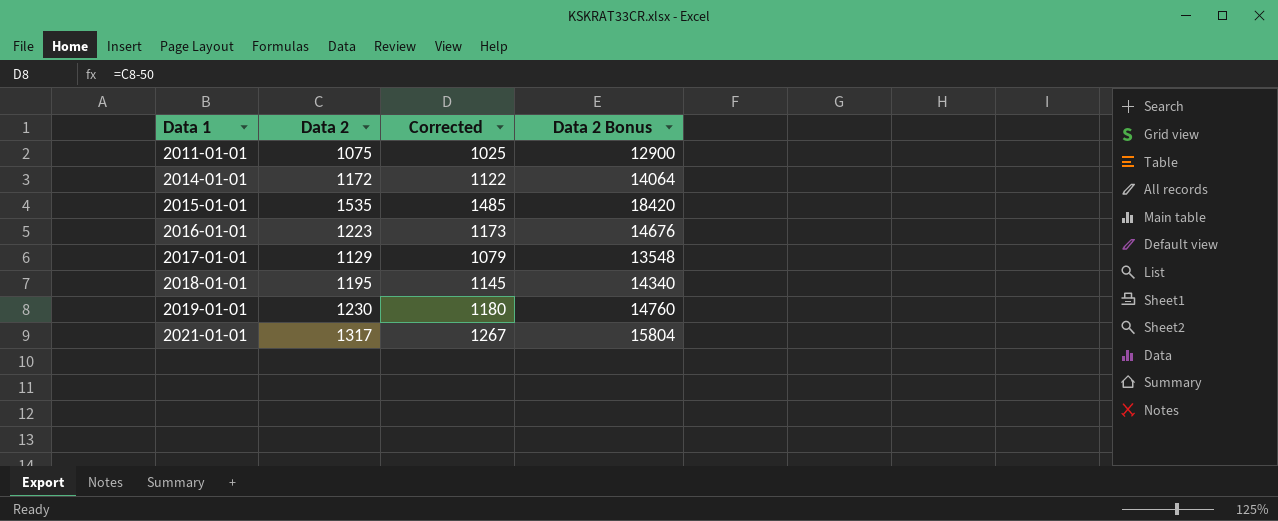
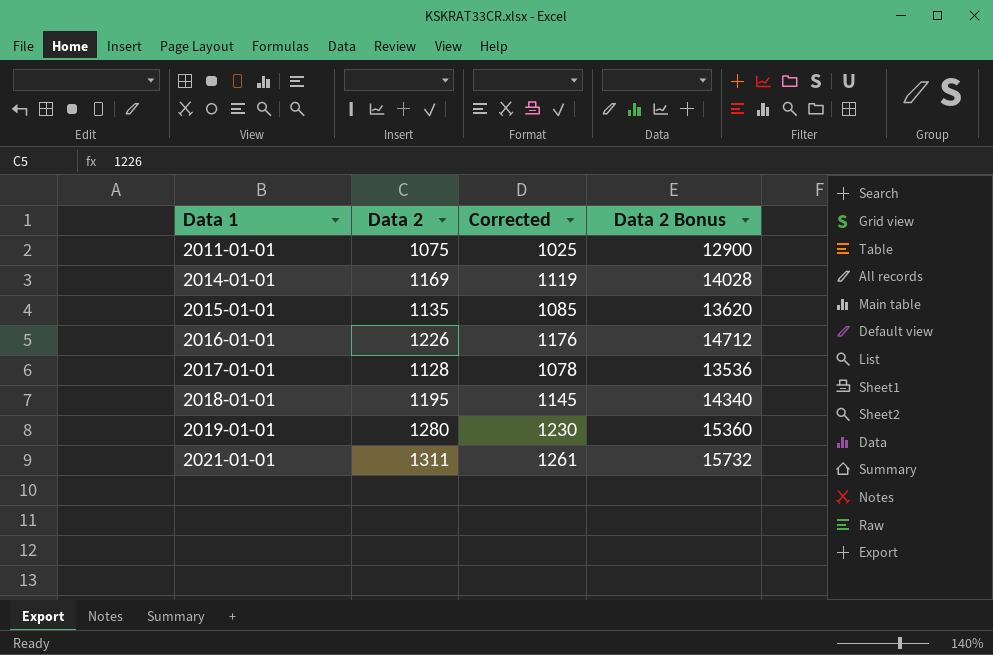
2014-01-01 | Data 2: 1172 -> 1169
2014-01-01 | Corrected: 1122 -> 1119
2014-01-01 | Data 2 Bonus: 14064 -> 14028
2015-01-01 | Data 2: 1535 -> 1135
2015-01-01 | Corrected: 1485 -> 1085
2015-01-01 | Data 2 Bonus: 18420 -> 13620
2016-01-01 | Data 2: 1223 -> 1226
2016-01-01 | Corrected: 1173 -> 1176
2016-01-01 | Data 2 Bonus: 14676 -> 14712
2017-01-01 | Data 2: 1129 -> 1128
2017-01-01 | Corrected: 1079 -> 1078
2017-01-01 | Data 2 Bonus: 13548 -> 13536
2019-01-01 | Data 2: 1230 -> 1280
2019-01-01 | Corrected: 1180 -> 1230
2019-01-01 | Data 2 Bonus: 14760 -> 15360
2021-01-01 | Data 2: 1317 -> 1311
2021-01-01 | Corrected: 1267 -> 1261
2021-01-01 | Data 2 Bonus: 15804 -> 15732

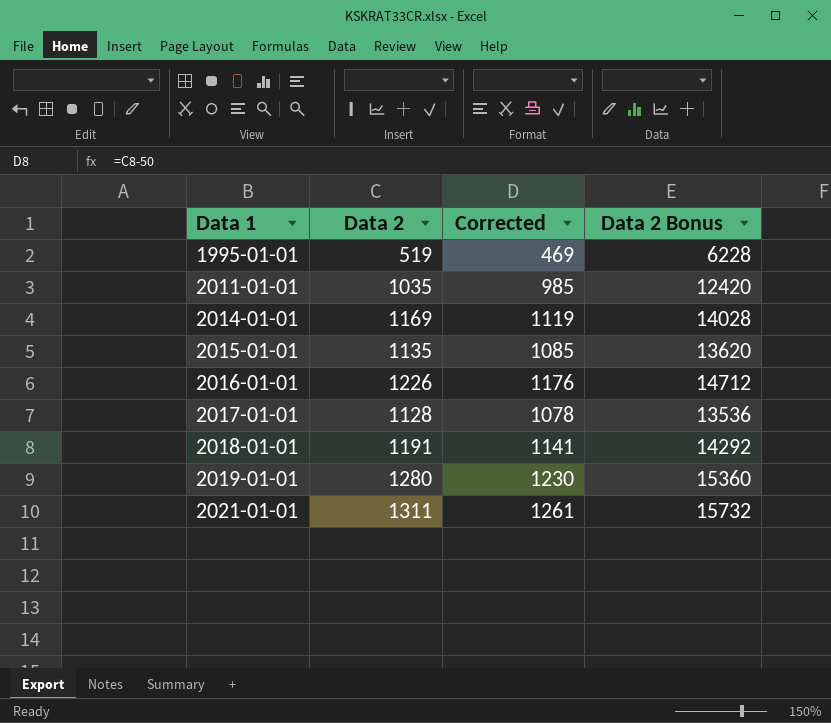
row 1995-01-01: none -> 519 | 469 | 6228
2011-01-01 | Data 2: 1075 -> 1035
2011-01-01 | Corrected: 1025 -> 985
2011-01-01 | Data 2 Bonus: 12900 -> 12420
2018-01-01 | Data 2: 1195 -> 1191
2018-01-01 | Corrected: 1145 -> 1141
2018-01-01 | Data 2 Bonus: 14340 -> 14292

